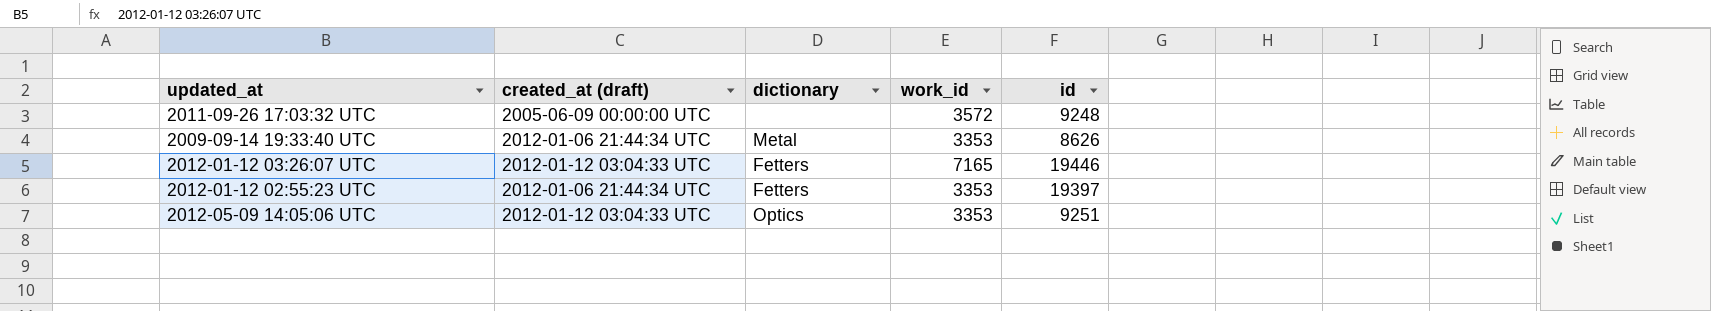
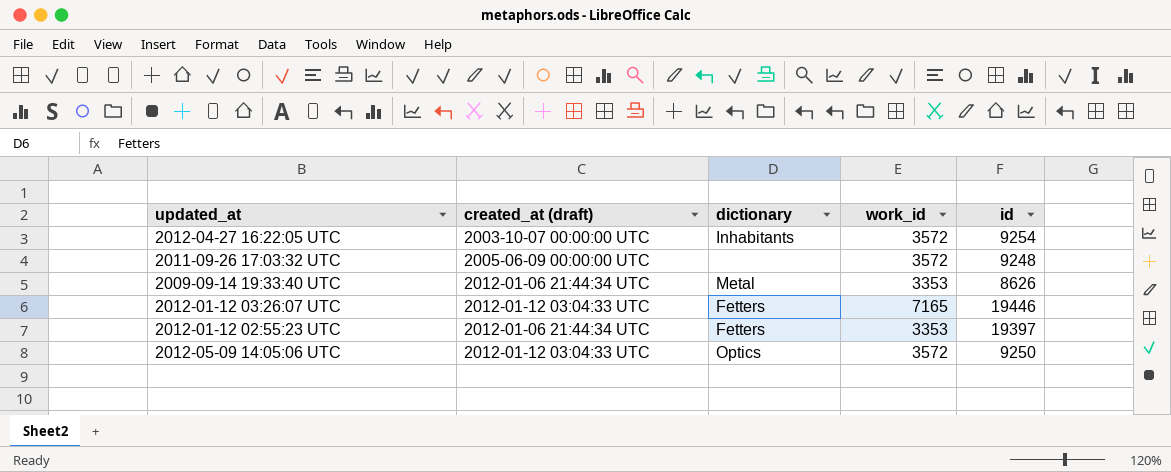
row 2012-04-27 16:22:05 UTC: none -> 2003-10-07 00:00:00 UTC | Inhabitants | 3572 | 9254
2012-05-09 14:05:06 UTC | work_id: 3353 -> 3572
2012-05-09 14:05:06 UTC | id: 9251 -> 9250

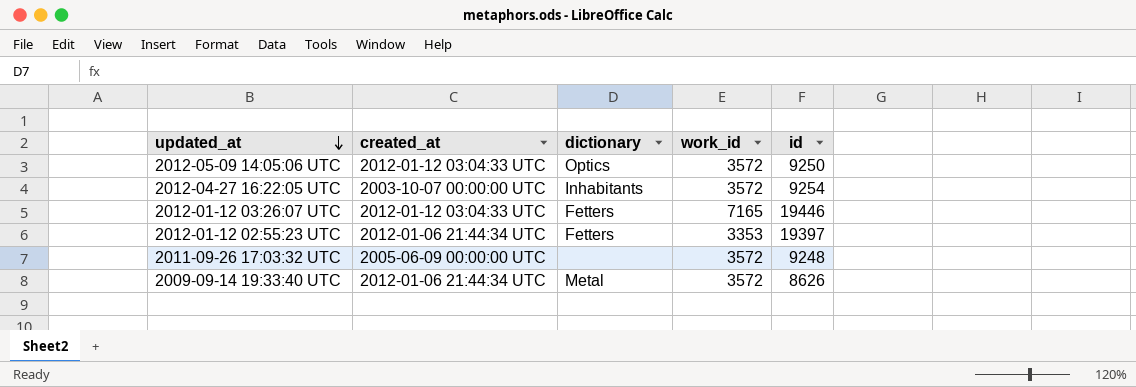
row order: none -> updated_at descending
column name: created_at (draft) -> created_at
2009-09-14 19:33:40 UTC | work_id: 3353 -> 3572

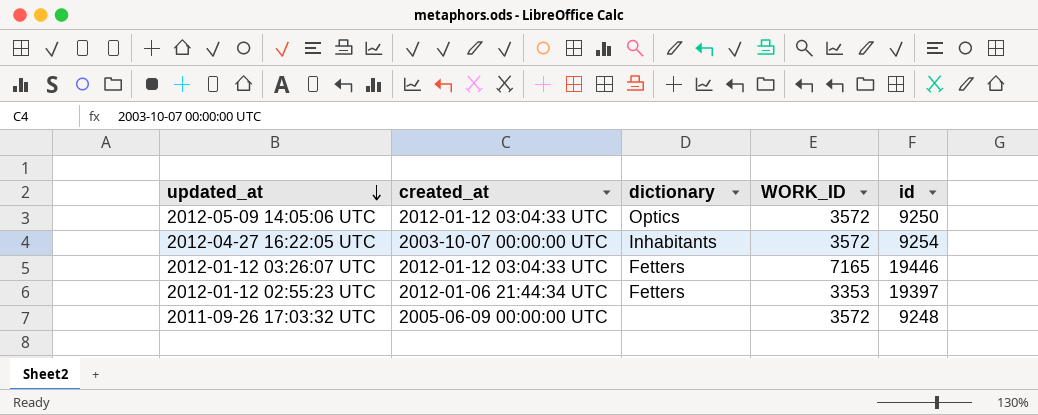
column name: work_id -> WORK_ID
row 2009-09-14 19:33:40 UTC: 2012-01-06 21:44:34 UTC | Metal | 3572 | 8626 -> none

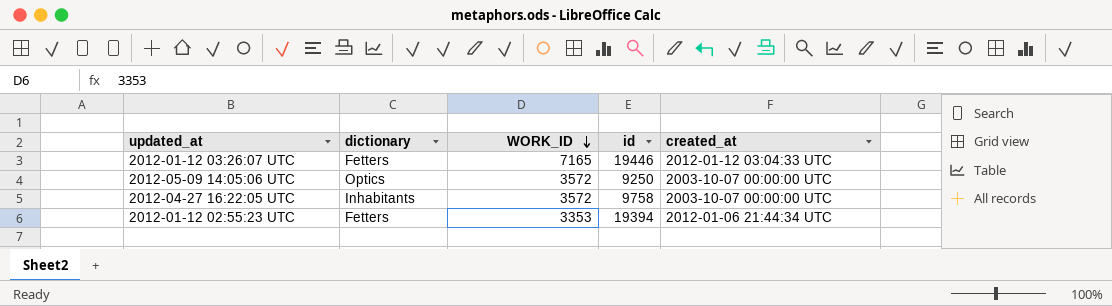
row order: updated_at descending -> WORK_ID descending
column created_at | position: 2 -> 5
row 2011-09-26 17:03:32 UTC: 2005-06-09 00:00:00 UTC | none | 3572 | 9248 -> none
2012-05-09 14:05:06 UTC | created_at: 2012-01-12 03:04:33 UTC -> 2003-10-07 00:00:00 UTC
2012-04-27 16:22:05 UTC | id: 9254 -> 9758
2012-01-12 02:55:23 UTC | id: 19397 -> 19394

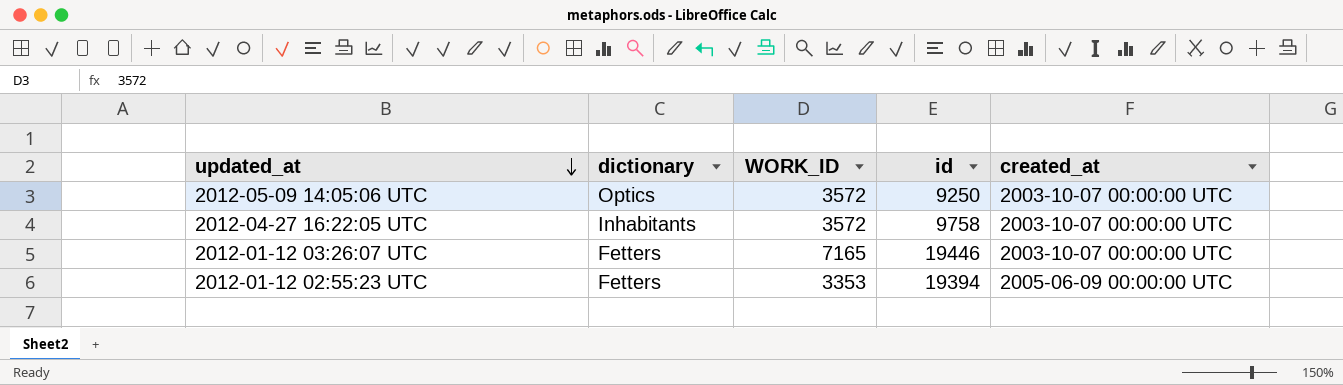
row order: WORK_ID descending -> updated_at descending
2012-01-12 03:26:07 UTC | created_at: 2012-01-12 03:04:33 UTC -> 2003-10-07 00:00:00 UTC
2012-01-12 02:55:23 UTC | created_at: 2012-01-06 21:44:34 UTC -> 2005-06-09 00:00:00 UTC

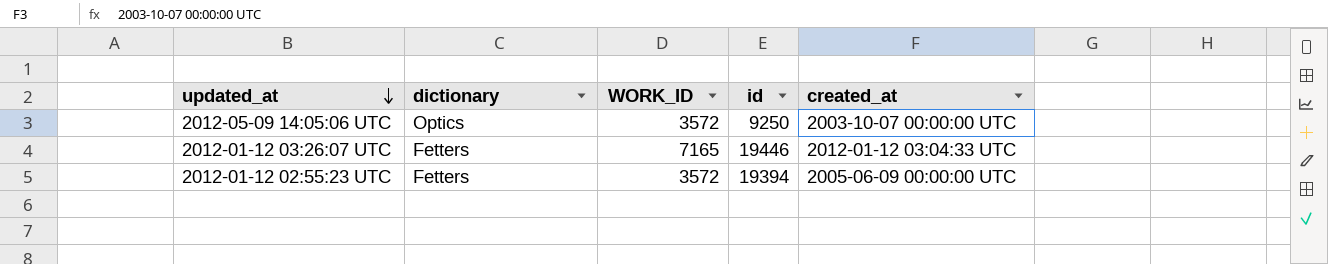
row 2012-04-27 16:22:05 UTC: Inhabitants | 3572 | 9758 | 2003-10-07 00:00:00 UTC -> none
2012-01-12 03:26:07 UTC | created_at: 2003-10-07 00:00:00 UTC -> 2012-01-12 03:04:33 UTC
2012-01-12 02:55:23 UTC | WORK_ID: 3353 -> 3572

